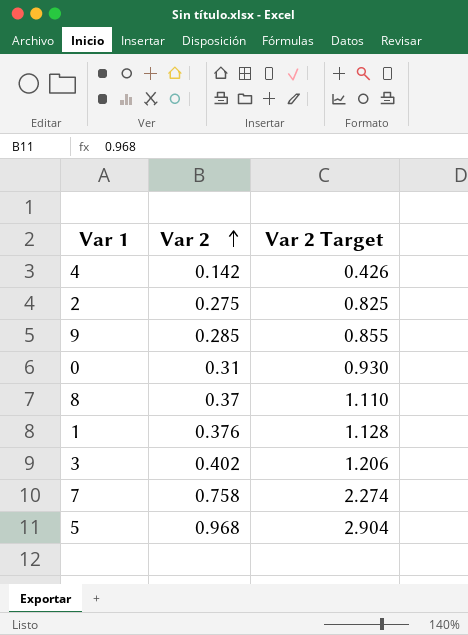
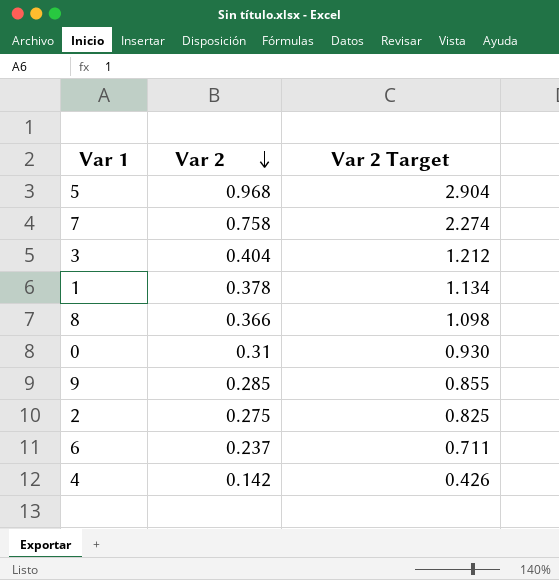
row order: Var 2 ascending -> Var 2 descending
3 | Var 2: 0.402 -> 0.404
3 | Var 2 Target: 1.206 -> 1.212
1 | Var 2: 0.376 -> 0.378
1 | Var 2 Target: 1.128 -> 1.134
8 | Var 2: 0.37 -> 0.366
8 | Var 2 Target: 1.110 -> 1.098
row 6: none -> 0.237 | 0.711

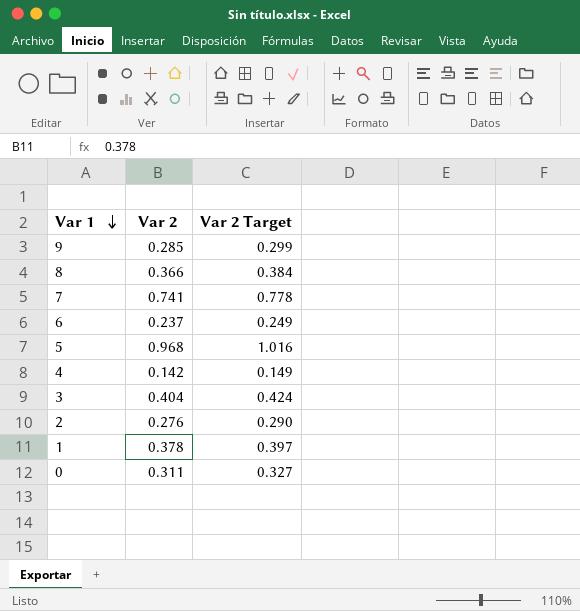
row order: Var 2 descending -> Var 1 descending
column Var 2 Target | formula: [Var 2] * 3 -> [Var 2] * 1.05
7 | Var 2: 0.758 -> 0.741
2 | Var 2: 0.275 -> 0.276
0 | Var 2: 0.31 -> 0.311

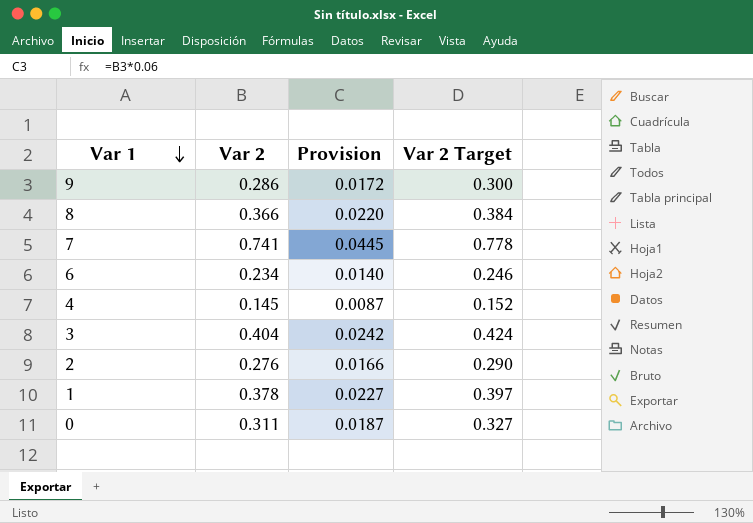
column Provision | formula: none -> [Var 2] * 0.06
row 5: 0.968 | 1.016 -> none
9 | Var 2: 0.285 -> 0.286
9 | Var 2 Target: 0.299 -> 0.300
6 | Var 2: 0.237 -> 0.234
6 | Var 2 Target: 0.249 -> 0.246
4 | Var 2: 0.142 -> 0.145
4 | Var 2 Target: 0.149 -> 0.152

